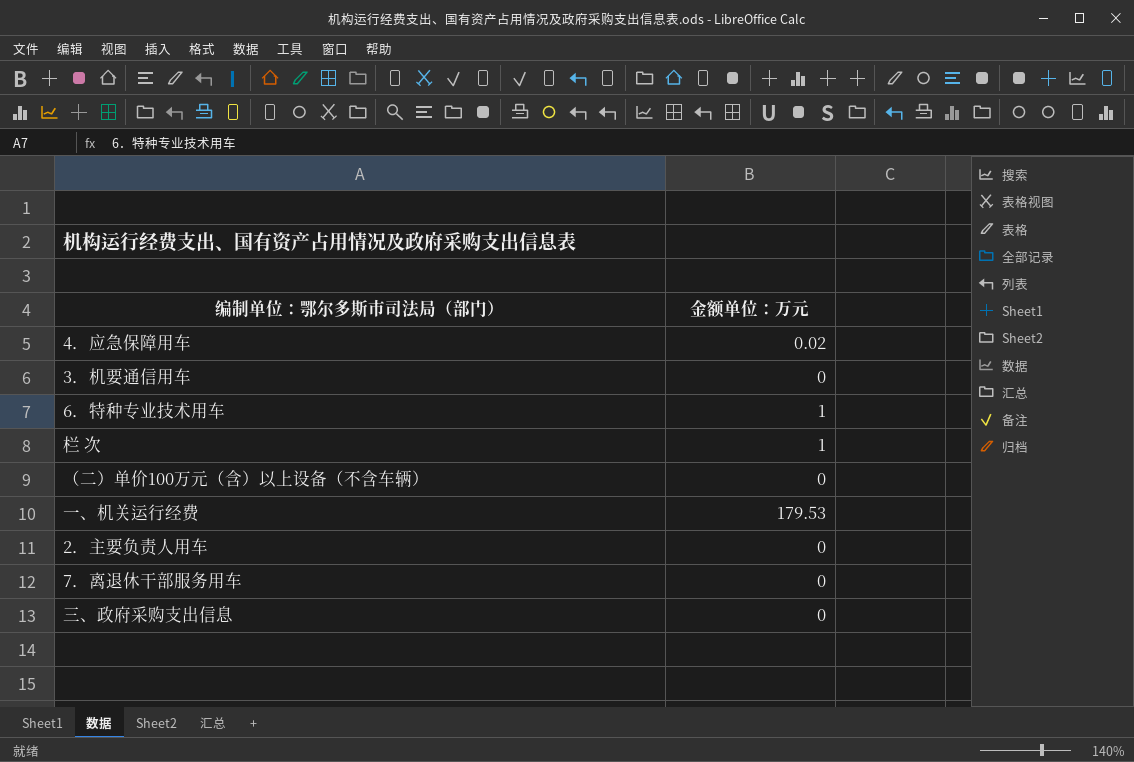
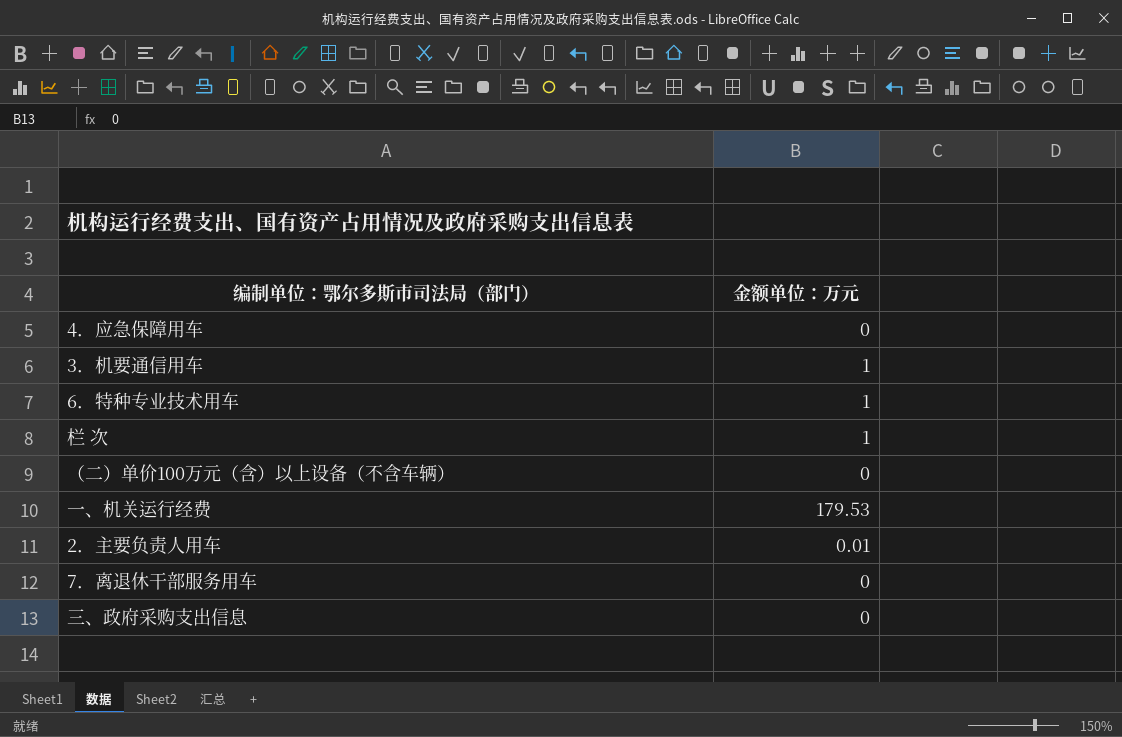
4．应急保障用车 | 金额单位：万元: 0.02 -> 0
3．机要通信用车 | 金额单位：万元: 0 -> 1
2．主要负责人用车 | 金额单位：万元: 0 -> 0.01

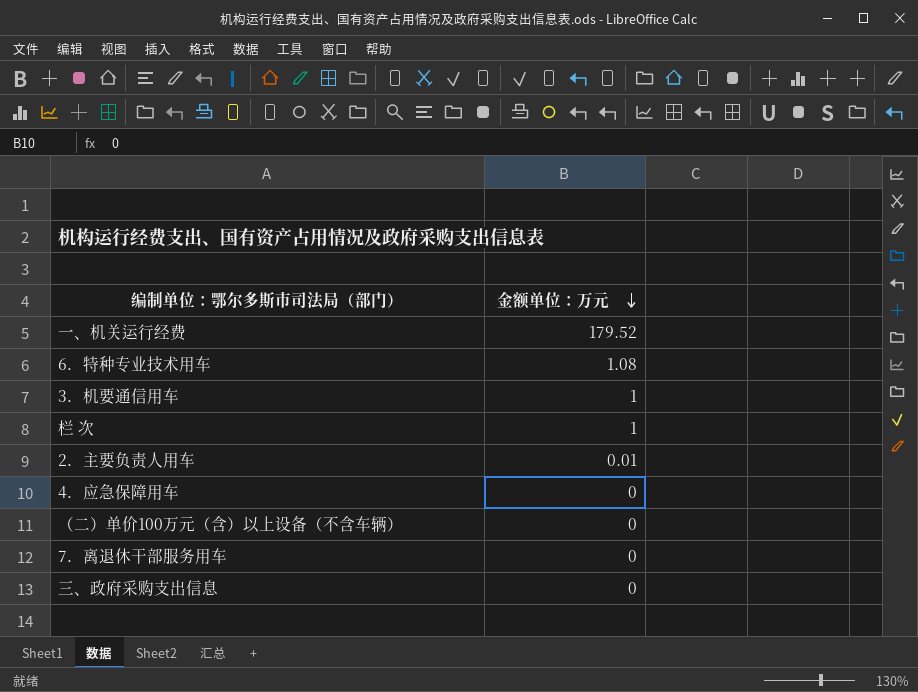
row order: none -> 金额单位：万元 descending
一、机关运行经费 | 金额单位：万元: 179.53 -> 179.52
6．特种专业技术用车 | 金额单位：万元: 1 -> 1.08

